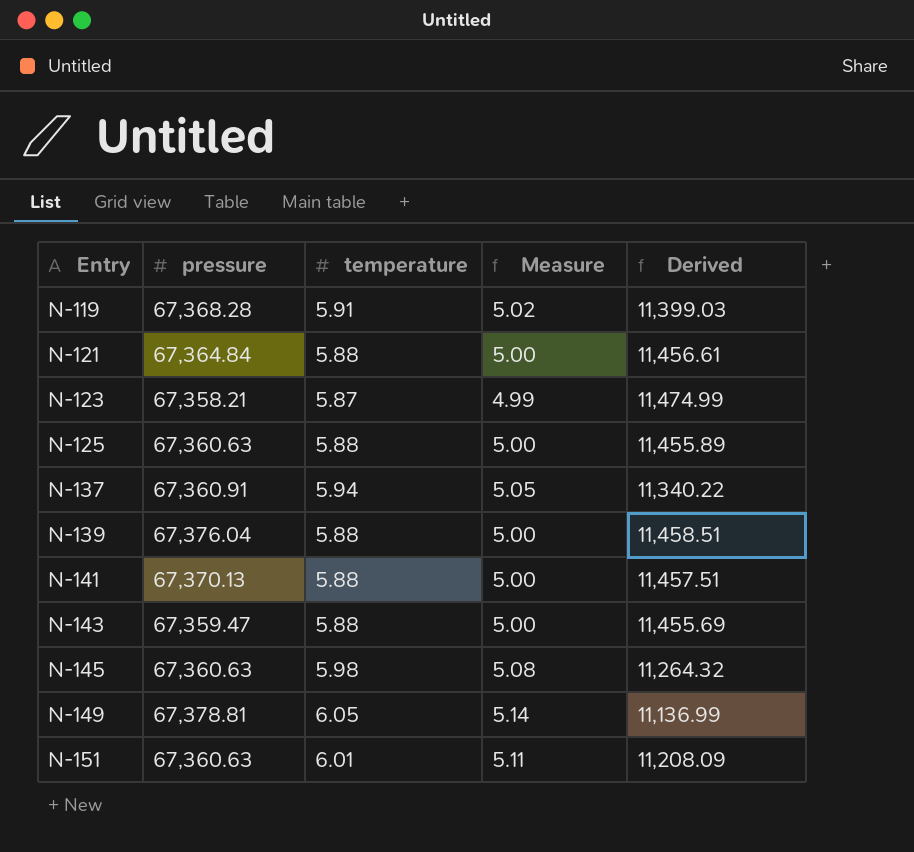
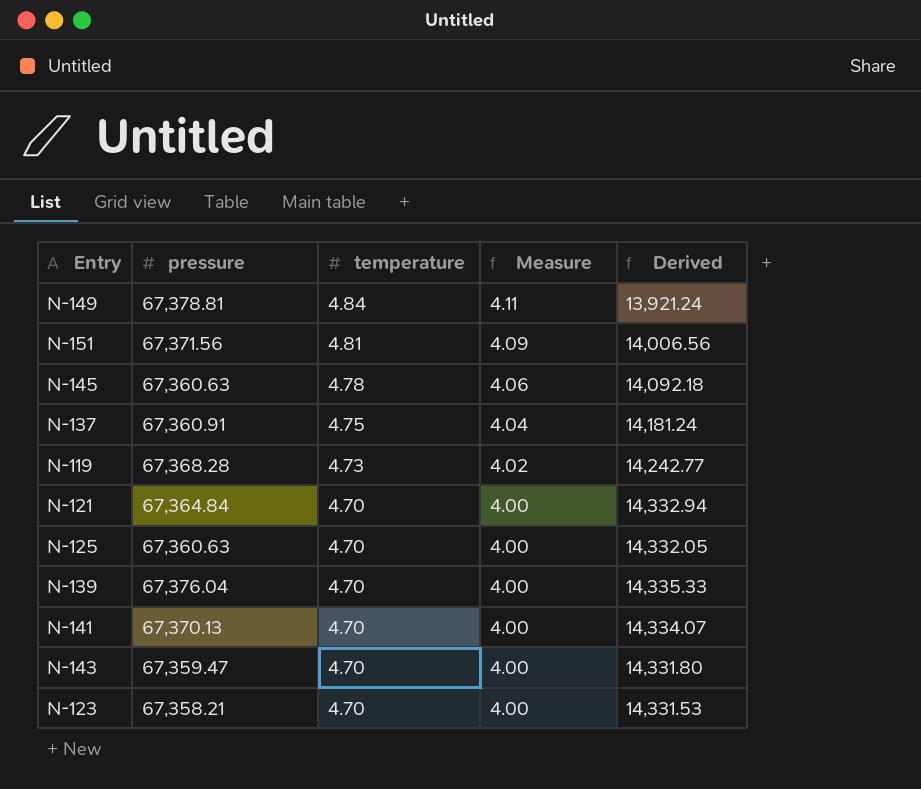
row order: Entry ascending -> temperature descending
N-149 | temperature: 6.05 -> 4.84
N-149 | Measure: 5.14 -> 4.11
N-149 | Derived: 11,136.99 -> 13,921.24
N-151 | pressure: 67,360.63 -> 67,371.56
N-151 | temperature: 6.01 -> 4.81
N-151 | Measure: 5.11 -> 4.09
N-151 | Derived: 11,208.09 -> 14,006.56
N-145 | temperature: 5.98 -> 4.78
N-145 | Measure: 5.08 -> 4.06
N-145 | Derived: 11,264.32 -> 14,092.18
N-137 | temperature: 5.94 -> 4.75
N-137 | Measure: 5.05 -> 4.04
N-137 | Derived: 11,340.22 -> 14,181.24
N-119 | temperature: 5.91 -> 4.73
N-119 | Measure: 5.02 -> 4.02
N-119 | Derived: 11,399.03 -> 14,242.77
N-121 | temperature: 5.88 -> 4.70
N-121 | Measure: 5.00 -> 4.00
N-121 | Derived: 11,456.61 -> 14,332.94
N-125 | temperature: 5.88 -> 4.70
N-125 | Measure: 5.00 -> 4.00
N-125 | Derived: 11,455.89 -> 14,332.05
N-139 | temperature: 5.88 -> 4.70
N-139 | Measure: 5.00 -> 4.00
N-139 | Derived: 11,458.51 -> 14,335.33
N-141 | temperature: 5.88 -> 4.70
N-141 | Measure: 5.00 -> 4.00
N-141 | Derived: 11,457.51 -> 14,334.07
N-143 | temperature: 5.88 -> 4.70
N-143 | Measure: 5.00 -> 4.00
N-143 | Derived: 11,455.69 -> 14,331.80
N-123 | temperature: 5.87 -> 4.70
N-123 | Measure: 4.99 -> 4.00
N-123 | Derived: 11,474.99 -> 14,331.53

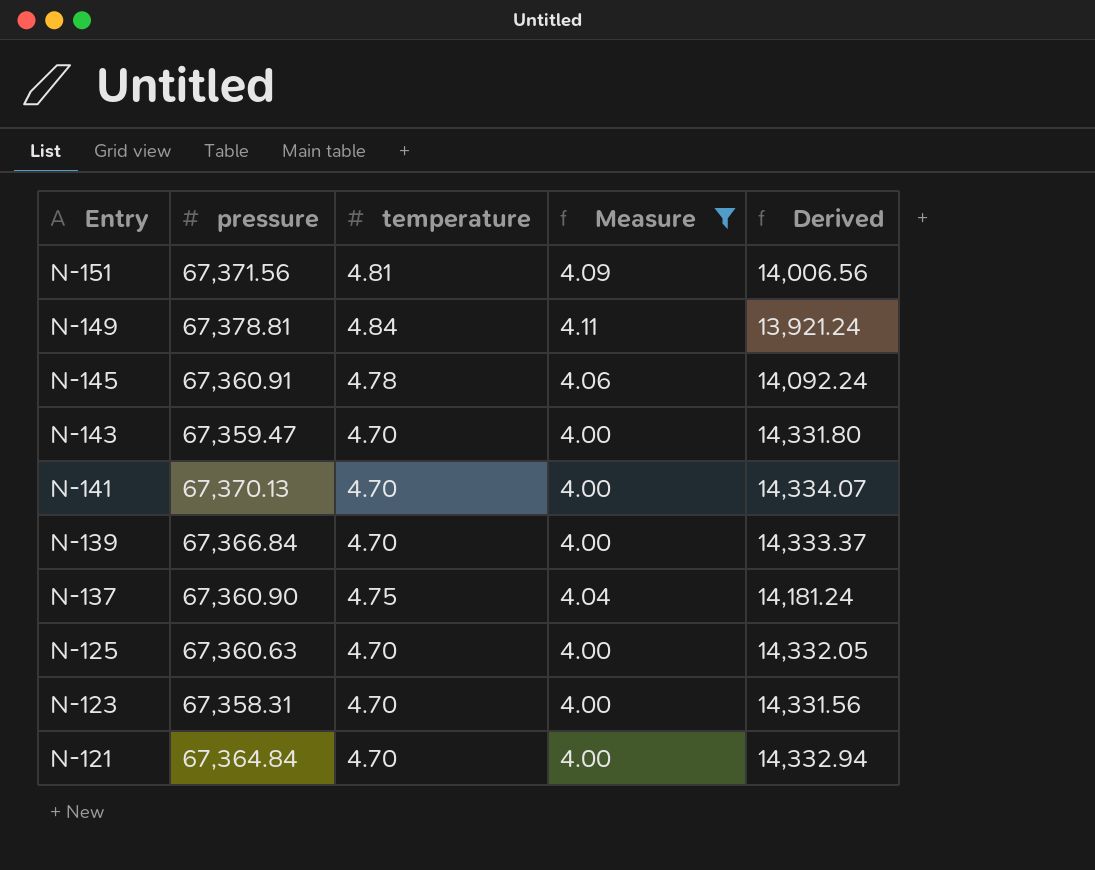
filter: none -> Measure != 4.02
row order: temperature descending -> Entry descending
N-145 | pressure: 67,360.63 -> 67,360.91
N-145 | Derived: 14,092.18 -> 14,092.24
N-139 | pressure: 67,376.04 -> 67,366.84
N-139 | Derived: 14,335.33 -> 14,333.37
N-137 | pressure: 67,360.91 -> 67,360.90
N-123 | pressure: 67,358.21 -> 67,358.31
N-123 | Derived: 14,331.53 -> 14,331.56

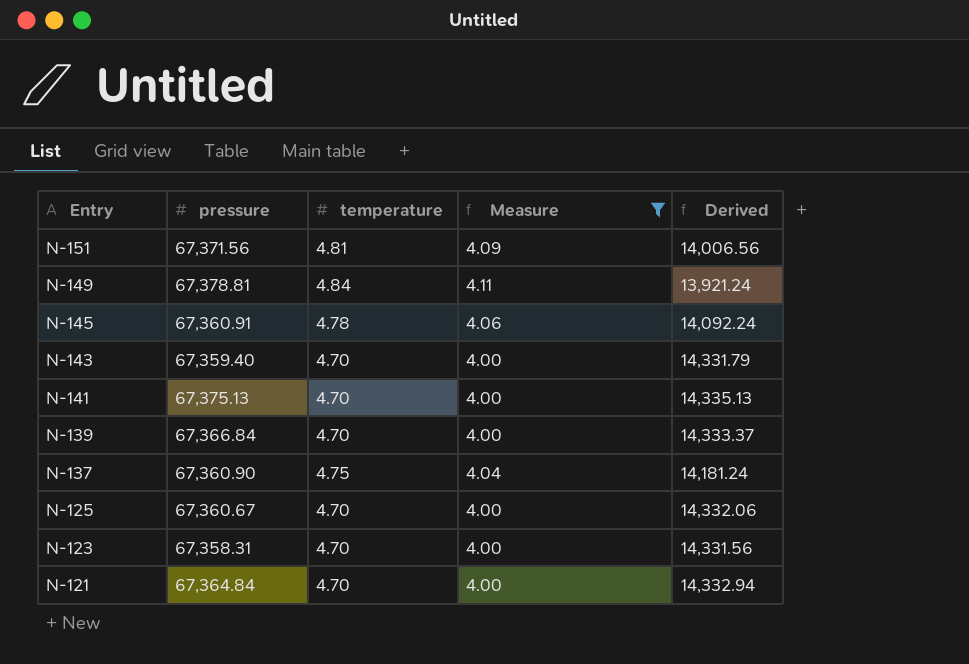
N-143 | pressure: 67,359.47 -> 67,359.40
N-143 | Derived: 14,331.80 -> 14,331.79
N-141 | pressure: 67,370.13 -> 67,375.13
N-141 | Derived: 14,334.07 -> 14,335.13
N-125 | pressure: 67,360.63 -> 67,360.67
N-125 | Derived: 14,332.05 -> 14,332.06

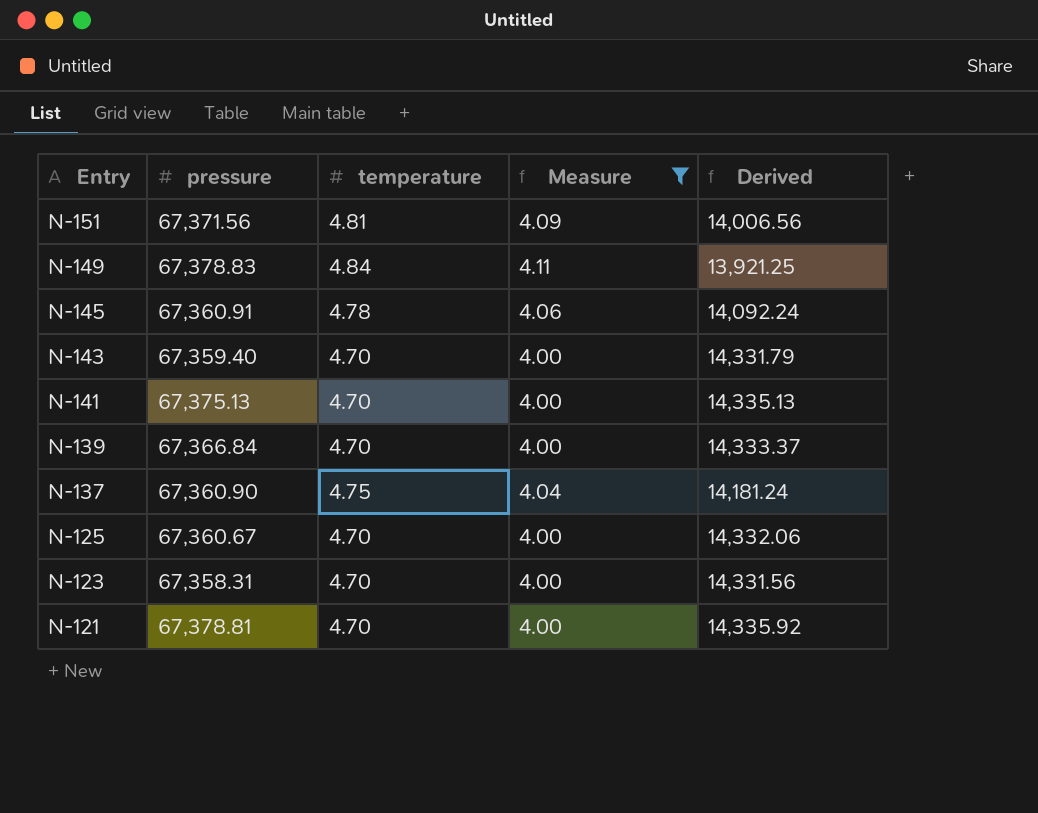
N-149 | pressure: 67,378.81 -> 67,378.83
N-149 | Derived: 13,921.24 -> 13,921.25
N-121 | pressure: 67,364.84 -> 67,378.81
N-121 | Derived: 14,332.94 -> 14,335.92

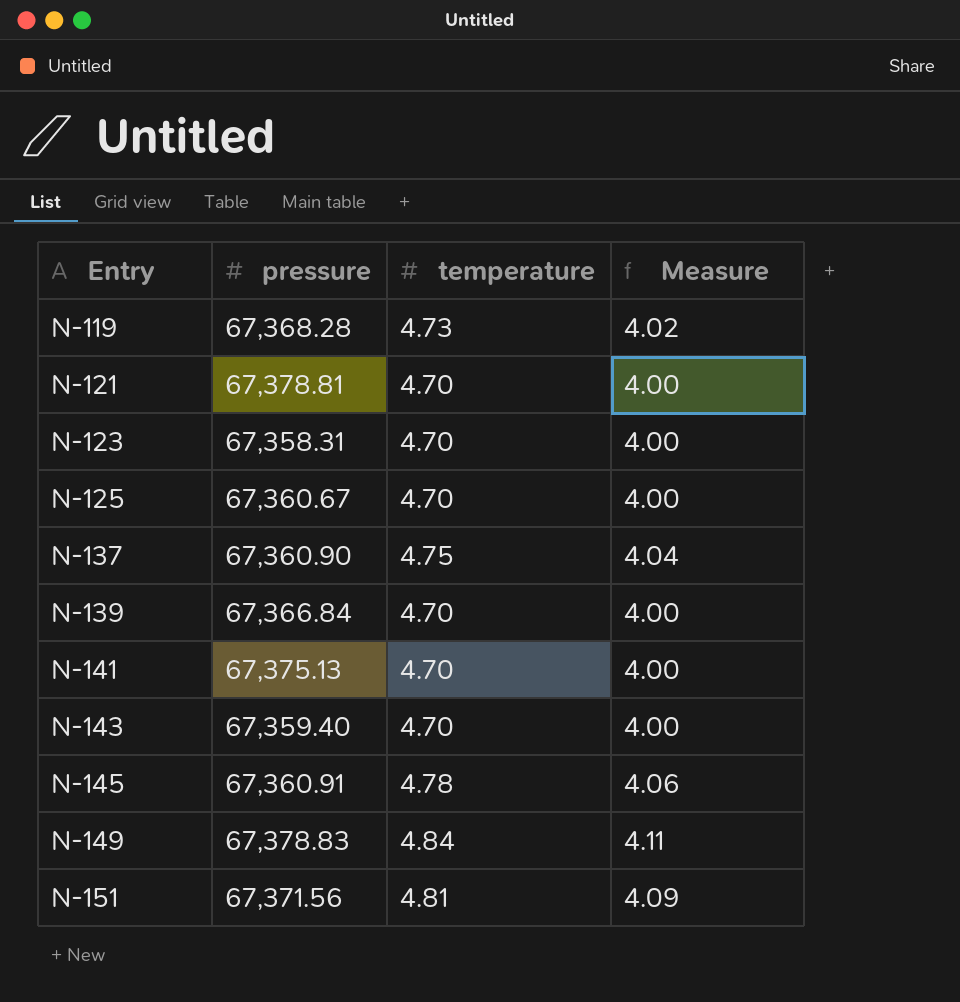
filter: Measure != 4.02 -> none
row order: Entry descending -> Entry ascending
column Derived | formula: [pressure] / [temperature] -> none

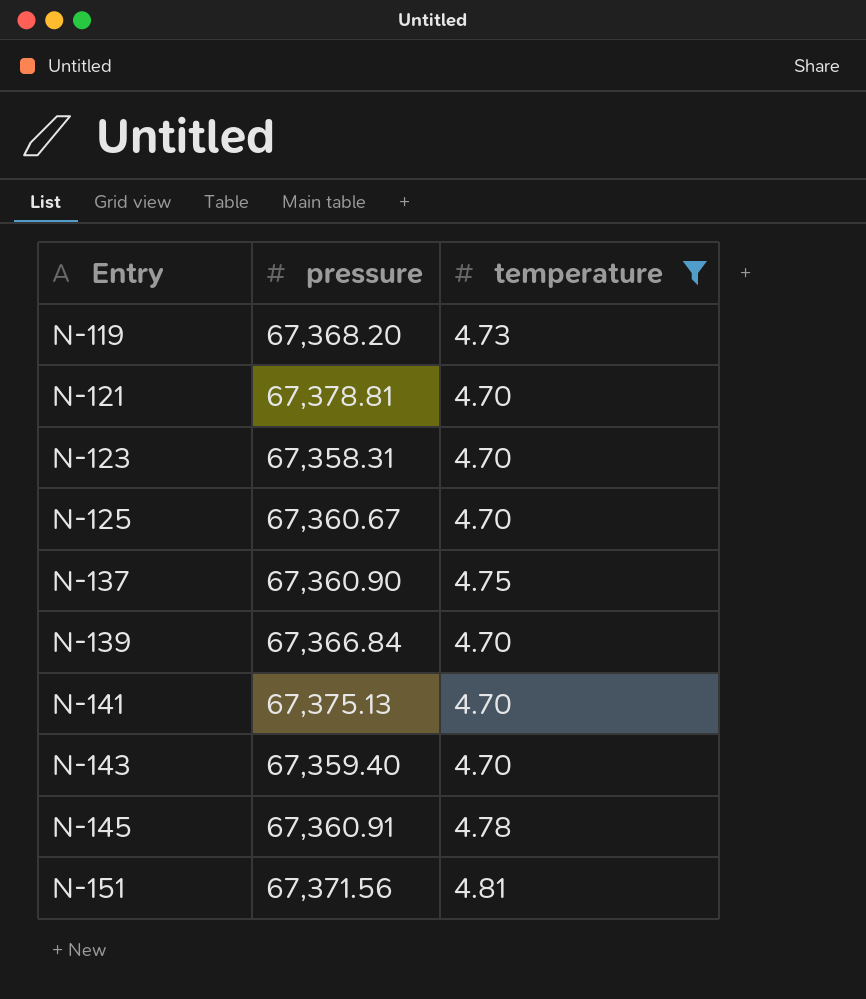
filter: none -> temperature != 4.84
column Measure | formula: [temperature] * 0.85 -> none
N-119 | pressure: 67,368.28 -> 67,368.20

